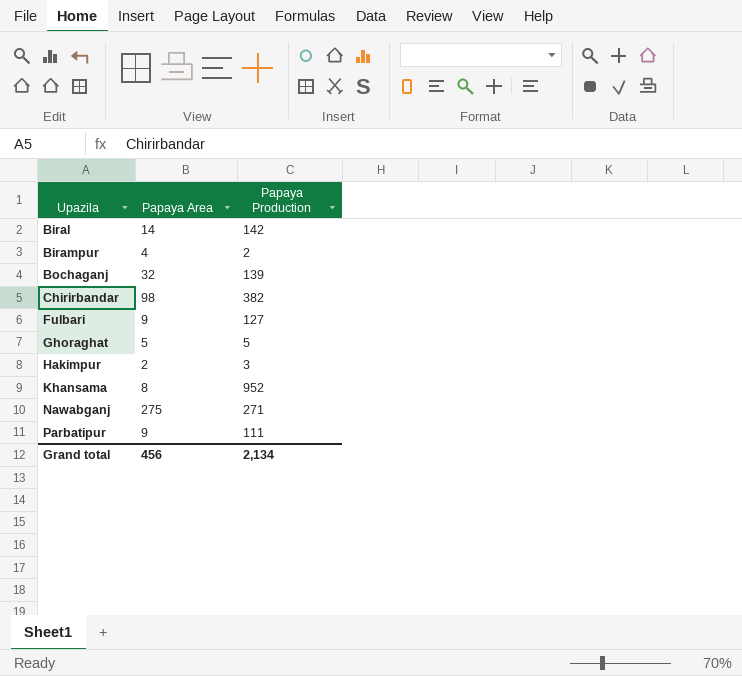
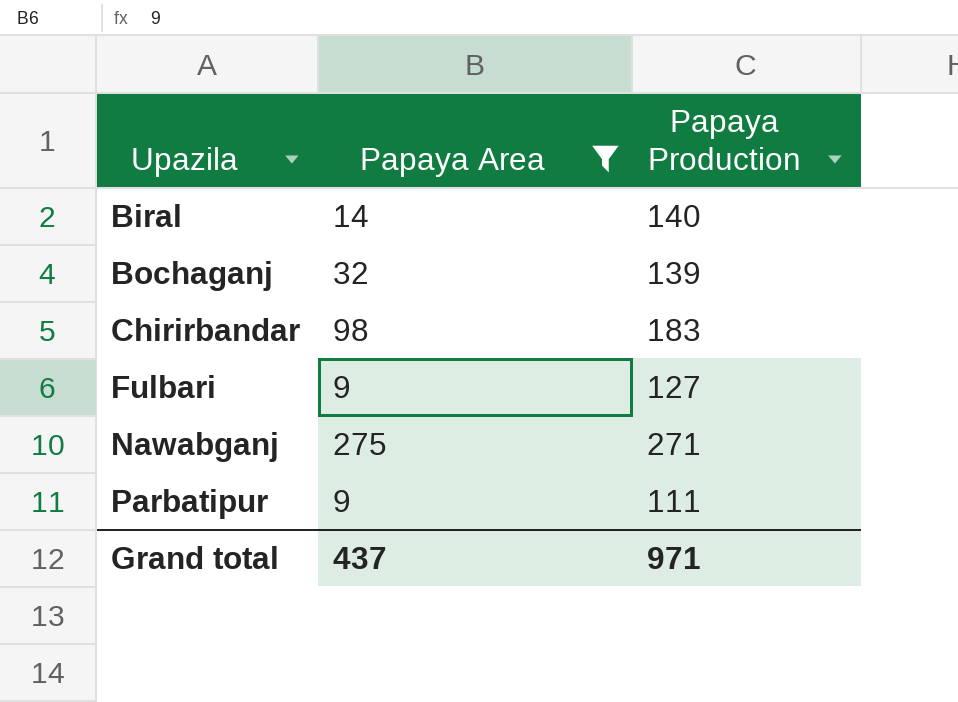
filter: none -> Papaya Area >= 9
Biral | Papaya Production: 142 -> 140
Chirirbandar | Papaya Production: 382 -> 183
Grand total | Papaya Area: 456 -> 437
Grand total | Papaya Production: 2,134 -> 971

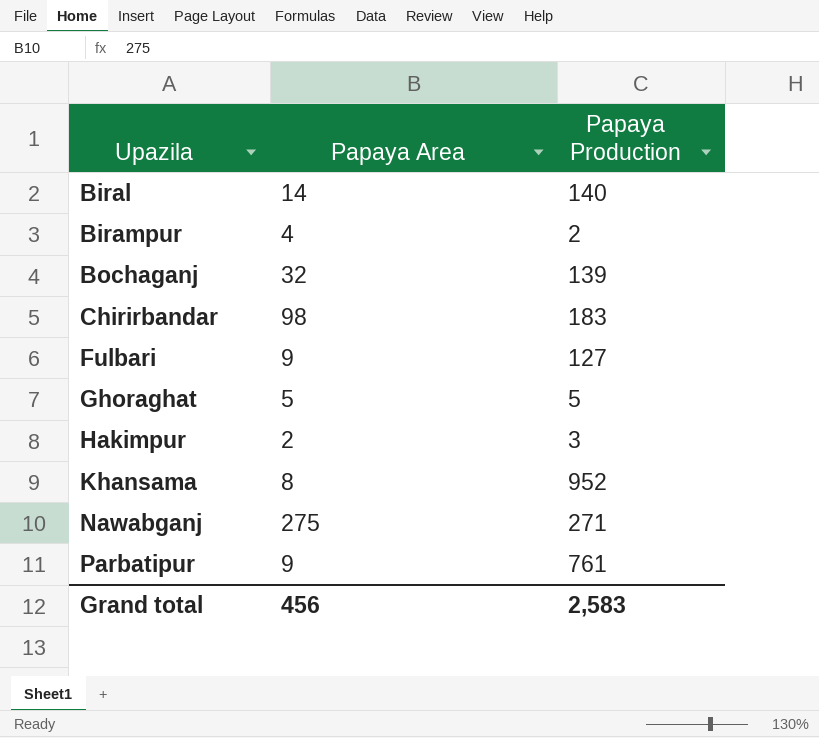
filter: Papaya Area >= 9 -> none
Parbatipur | Papaya Production: 111 -> 761
Grand total | Papaya Area: 437 -> 456
Grand total | Papaya Production: 971 -> 2,583

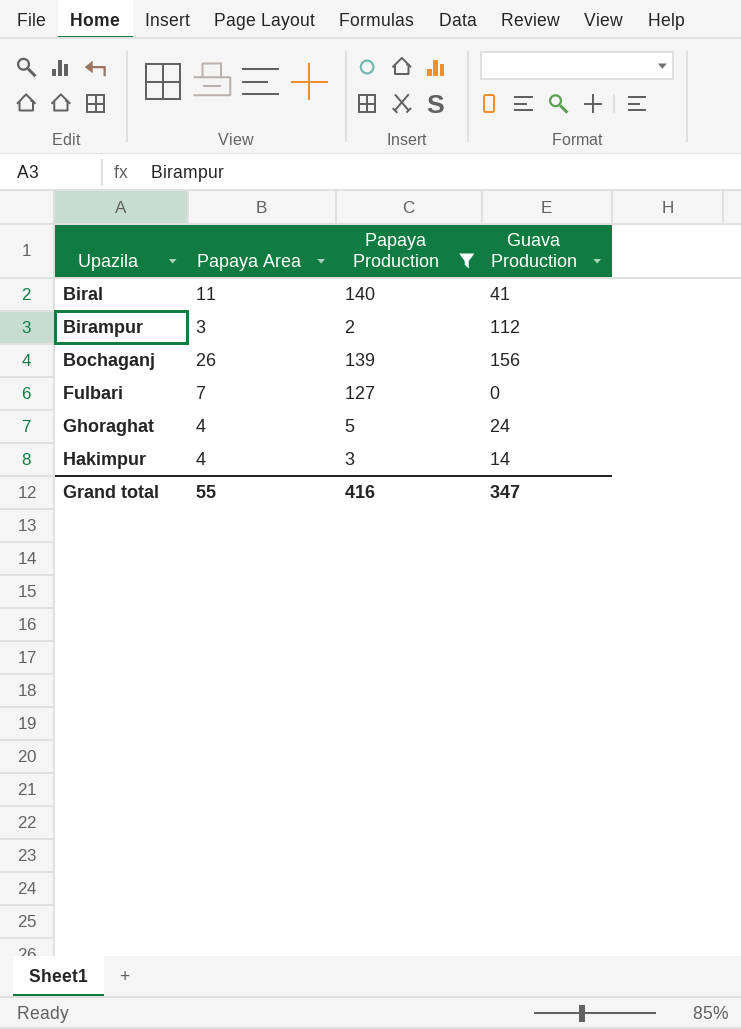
filter: none -> Papaya Production <= 140
column Guava Production | position: none -> 4
Biral | Papaya Area: 14 -> 11
Birampur | Papaya Area: 4 -> 3
Bochaganj | Papaya Area: 32 -> 26
Fulbari | Papaya Area: 9 -> 7
Ghoraghat | Papaya Area: 5 -> 4
Hakimpur | Papaya Area: 2 -> 4
Grand total | Papaya Area: 456 -> 55
Grand total | Papaya Production: 2,583 -> 416

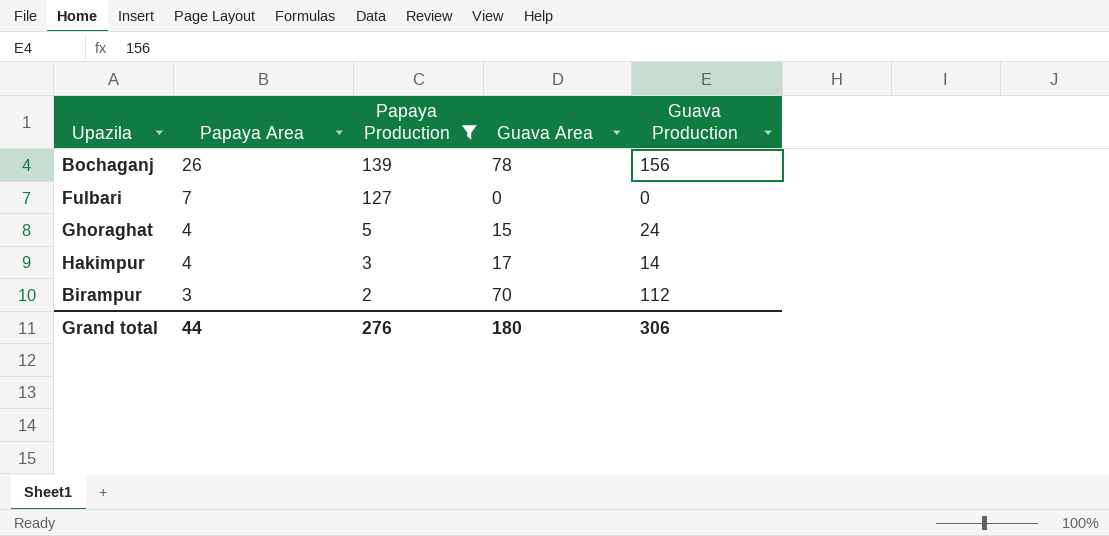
row order: Upazila ascending -> Papaya Area descending
column Guava Area | position: none -> 4
row Biral: 11 | 140 | 41 -> none
Grand total | Papaya Area: 55 -> 44
Grand total | Papaya Production: 416 -> 276
Grand total | Guava Production: 347 -> 306

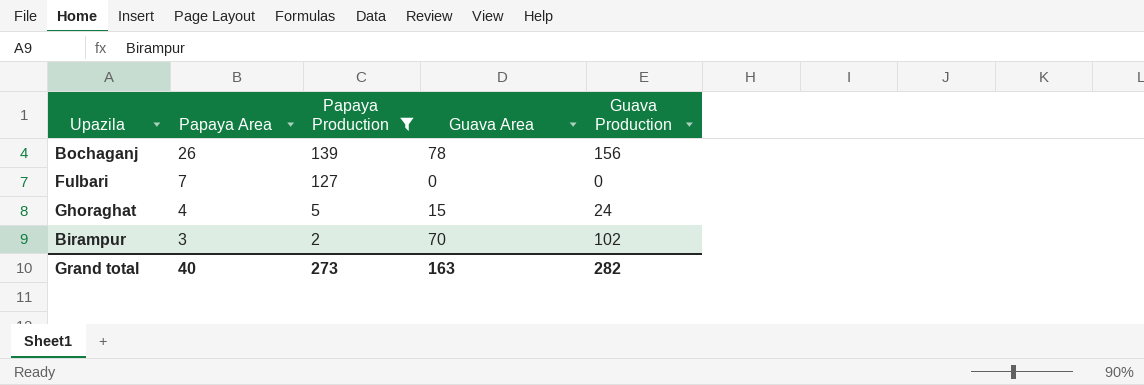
row Hakimpur: 4 | 3 | 17 | 14 -> none
Birampur | Guava Production: 112 -> 102
Grand total | Papaya Area: 44 -> 40
Grand total | Papaya Production: 276 -> 273
Grand total | Guava Area: 180 -> 163
Grand total | Guava Production: 306 -> 282

